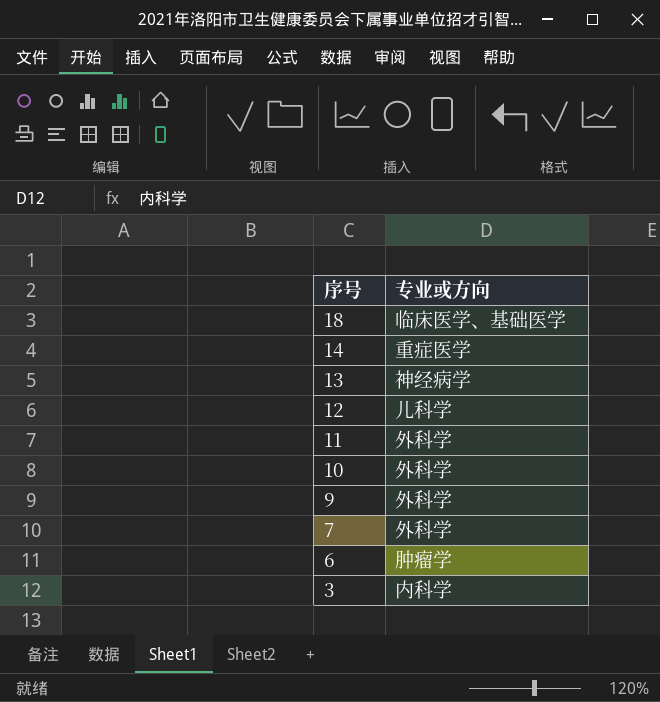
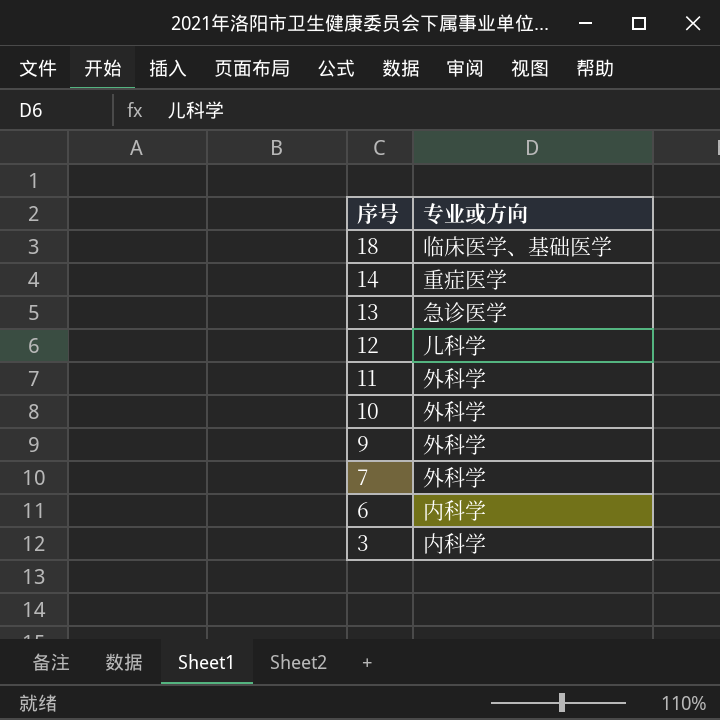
13 | 专业或方向: 神经病学 -> 急诊医学
6 | 专业或方向: 肿瘤学 -> 内科学

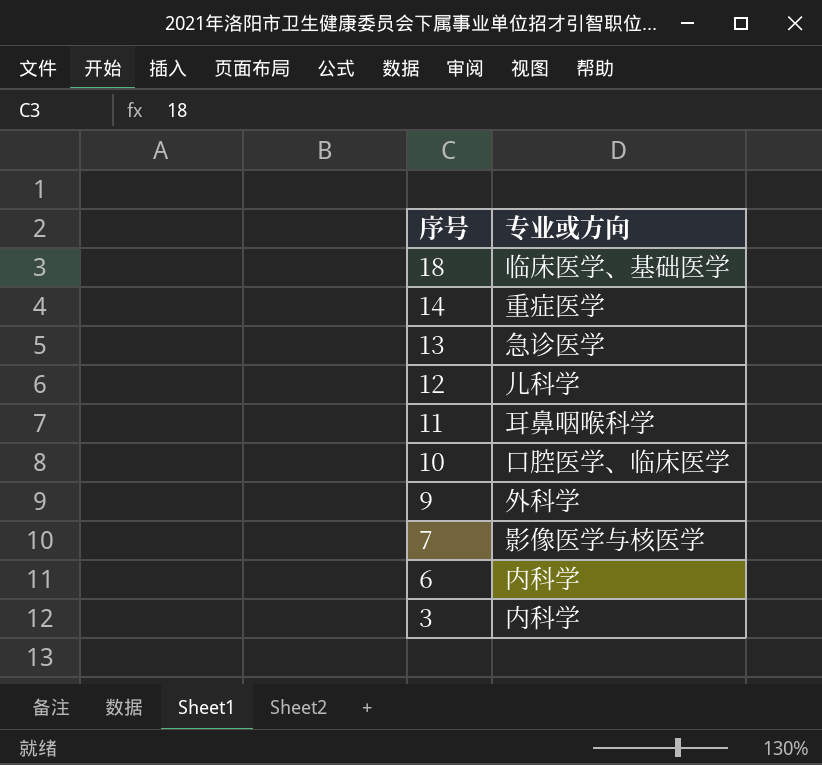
11 | 专业或方向: 外科学 -> 耳鼻咽喉科学
10 | 专业或方向: 外科学 -> 口腔医学、临床医学
7 | 专业或方向: 外科学 -> 影像医学与核医学

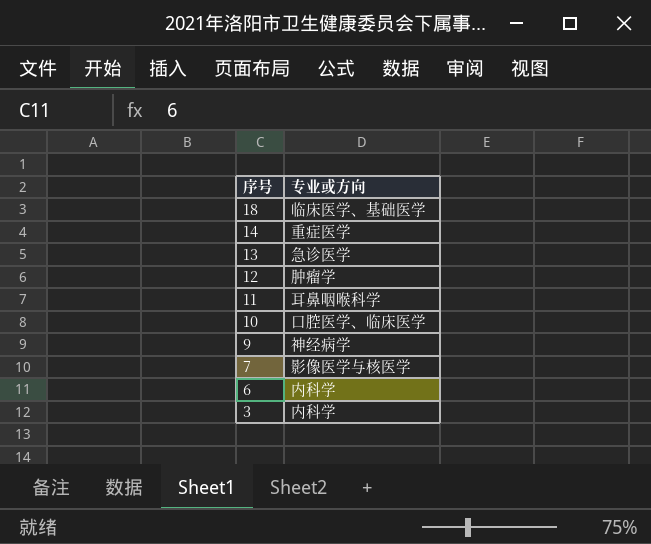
12 | 专业或方向: 儿科学 -> 肿瘤学
9 | 专业或方向: 外科学 -> 神经病学

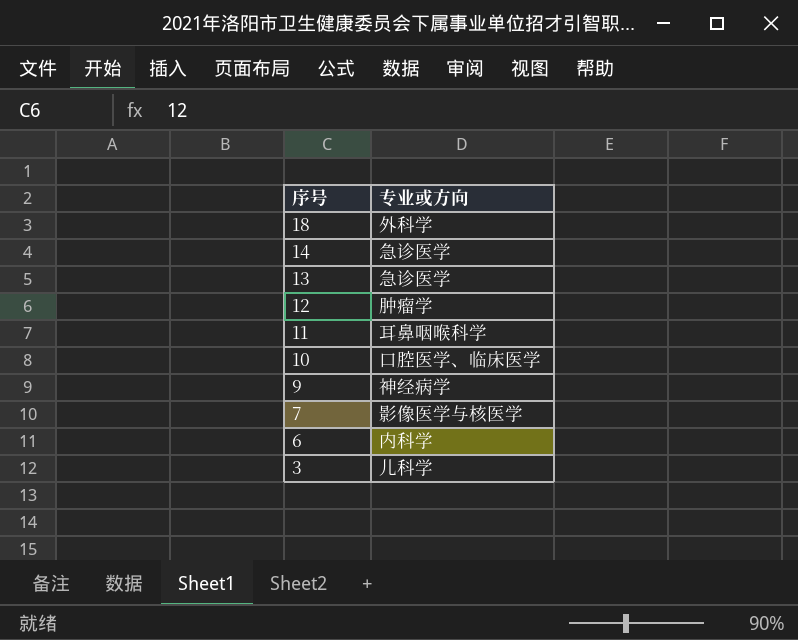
18 | 专业或方向: 临床医学、基础医学 -> 外科学
14 | 专业或方向: 重症医学 -> 急诊医学
3 | 专业或方向: 内科学 -> 儿科学

